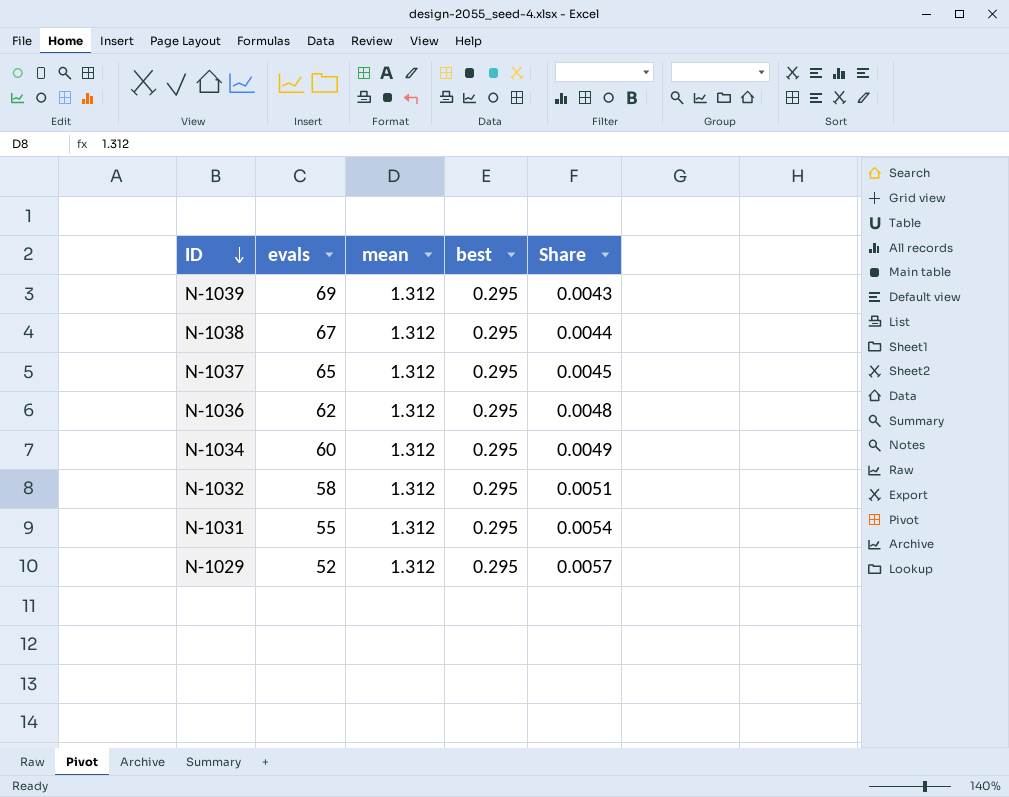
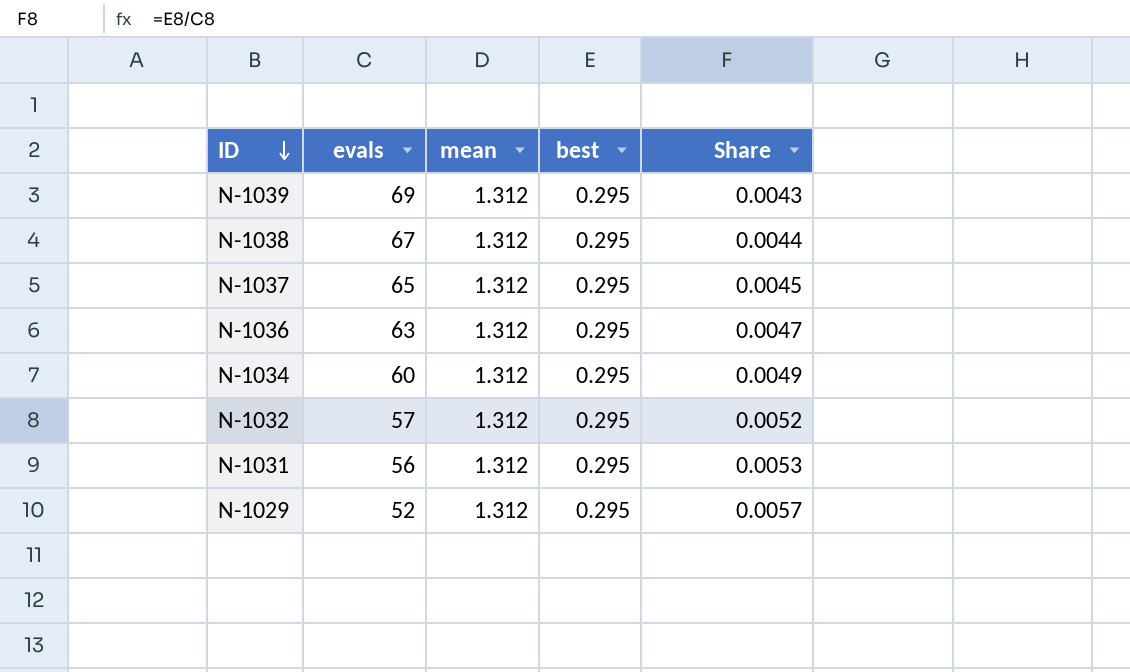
N-1036 | evals: 62 -> 63
N-1036 | Share: 0.0048 -> 0.0047
N-1032 | evals: 58 -> 57
N-1032 | Share: 0.0051 -> 0.0052
N-1031 | evals: 55 -> 56
N-1031 | Share: 0.0054 -> 0.0053

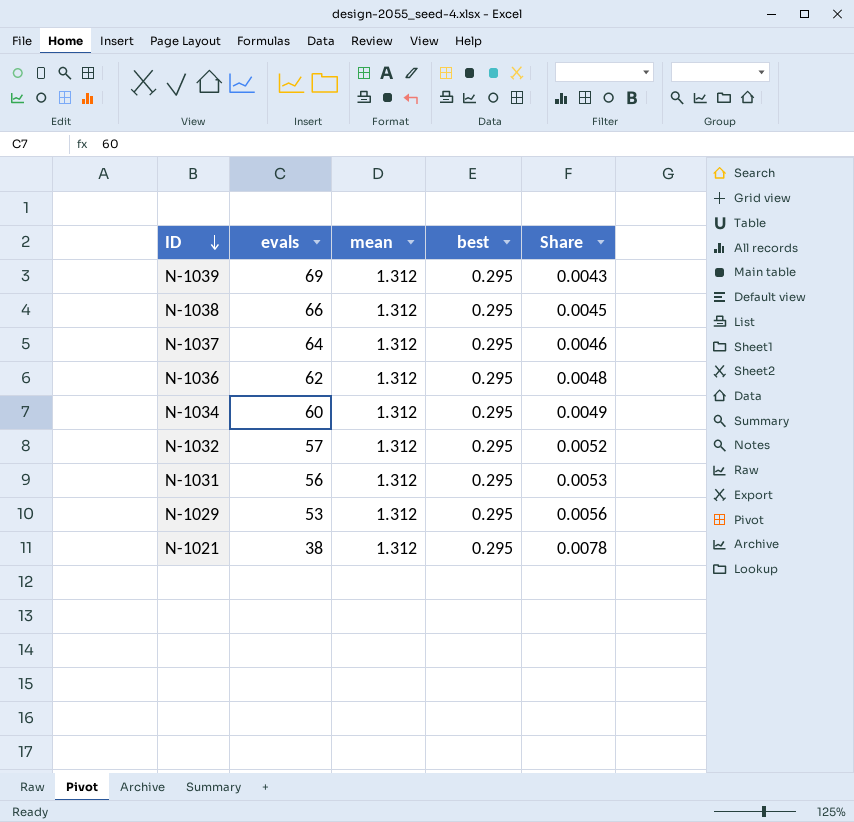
N-1038 | evals: 67 -> 66
N-1038 | Share: 0.0044 -> 0.0045
N-1037 | evals: 65 -> 64
N-1037 | Share: 0.0045 -> 0.0046
N-1036 | evals: 63 -> 62
N-1036 | Share: 0.0047 -> 0.0048
N-1029 | evals: 52 -> 53
N-1029 | Share: 0.0057 -> 0.0056
row N-1021: none -> 38 | 1.312 | 0.295 | 0.0078

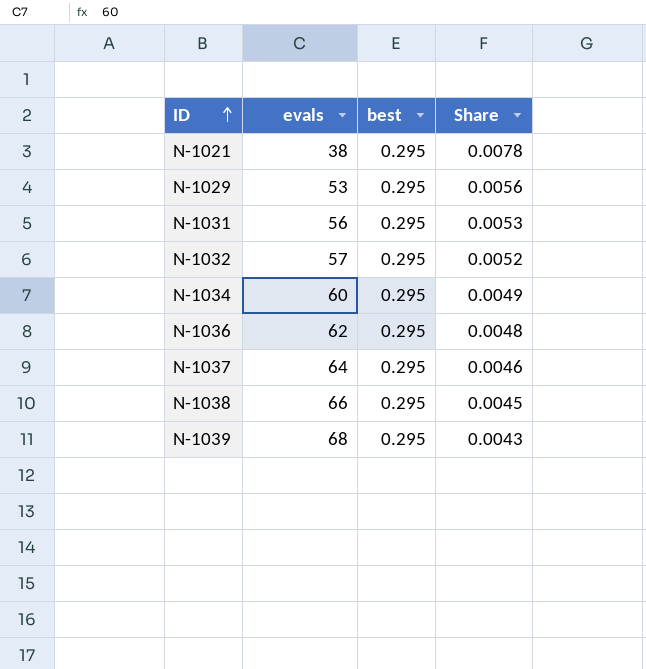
row order: ID descending -> ID ascending
column mean | position: 3 -> none
N-1039 | evals: 69 -> 68

